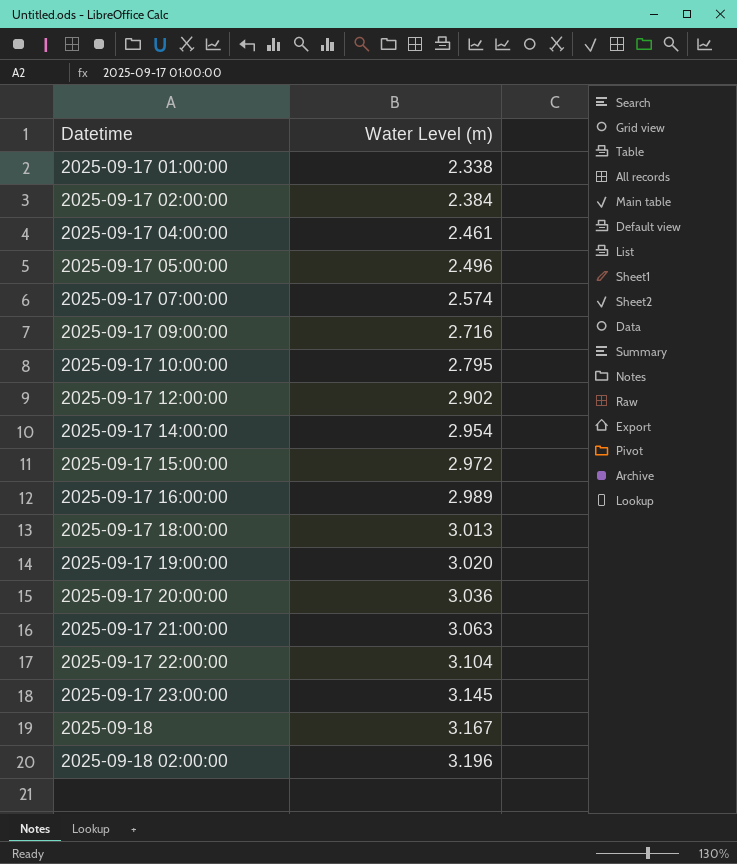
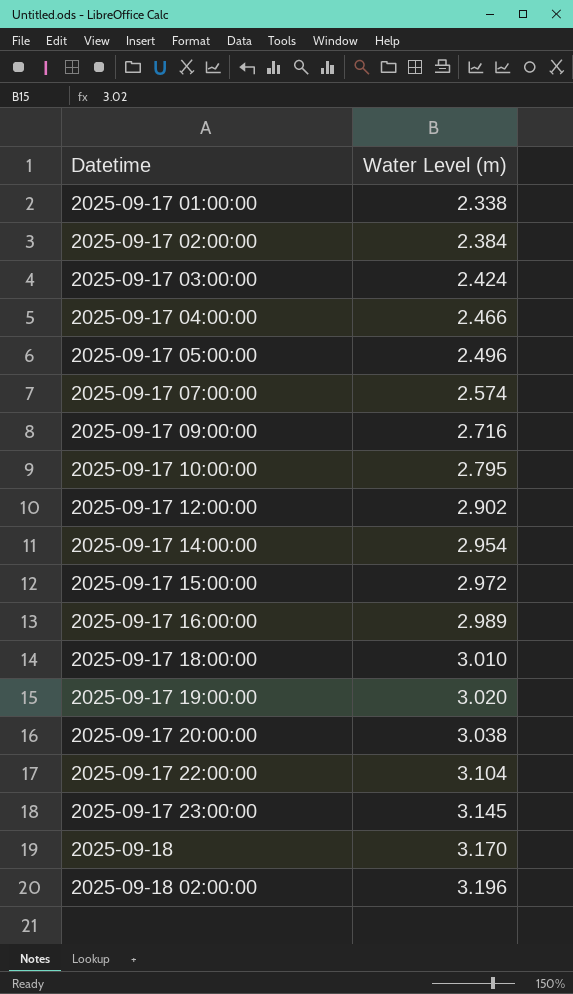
row 2025-09-17 21:00:00: 3.063 -> none
row 2025-09-17 03:00:00: none -> 2.424
2025-09-17 04:00:00 | Water Level (m): 2.461 -> 2.466
2025-09-17 18:00:00 | Water Level (m): 3.013 -> 3.010
2025-09-17 20:00:00 | Water Level (m): 3.036 -> 3.038
2025-09-18 | Water Level (m): 3.167 -> 3.170

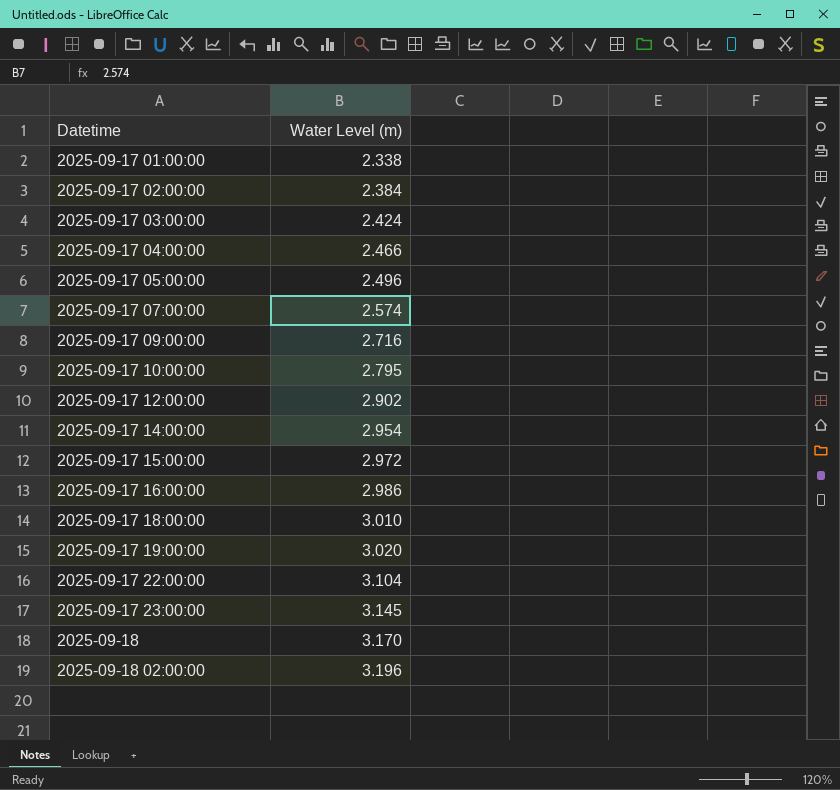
row 2025-09-17 20:00:00: 3.038 -> none
2025-09-17 16:00:00 | Water Level (m): 2.989 -> 2.986

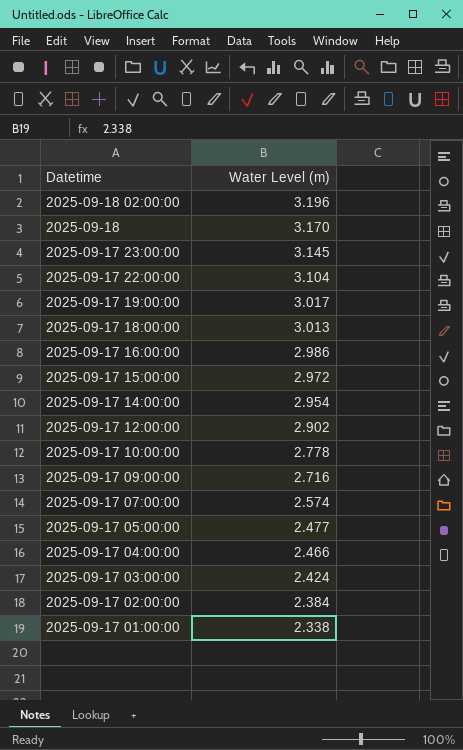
row order: Datetime ascending -> Datetime descending
2025-09-17 19:00:00 | Water Level (m): 3.020 -> 3.017
2025-09-17 18:00:00 | Water Level (m): 3.010 -> 3.013
2025-09-17 10:00:00 | Water Level (m): 2.795 -> 2.778
2025-09-17 05:00:00 | Water Level (m): 2.496 -> 2.477

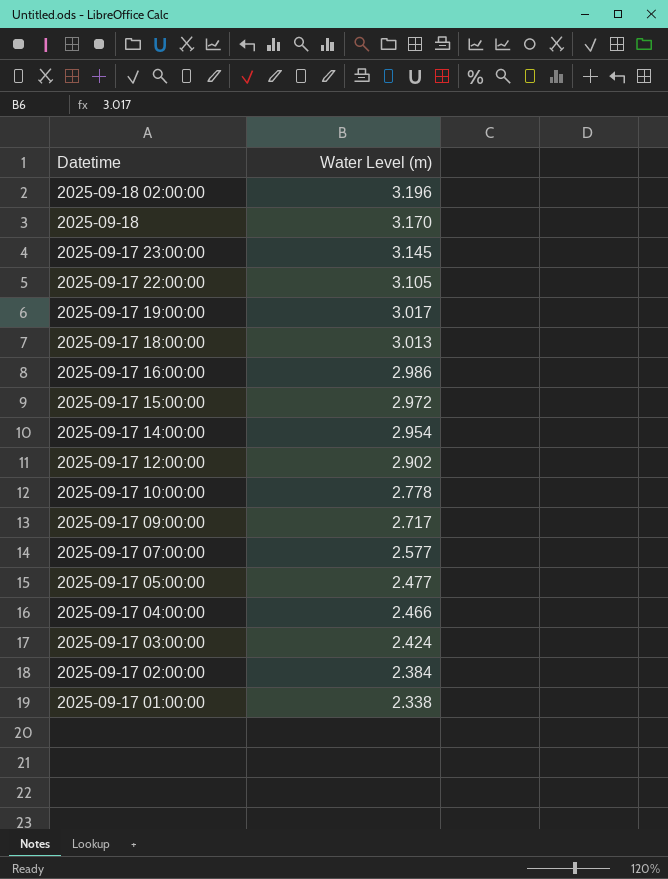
2025-09-17 22:00:00 | Water Level (m): 3.104 -> 3.105
2025-09-17 09:00:00 | Water Level (m): 2.716 -> 2.717
2025-09-17 07:00:00 | Water Level (m): 2.574 -> 2.577

